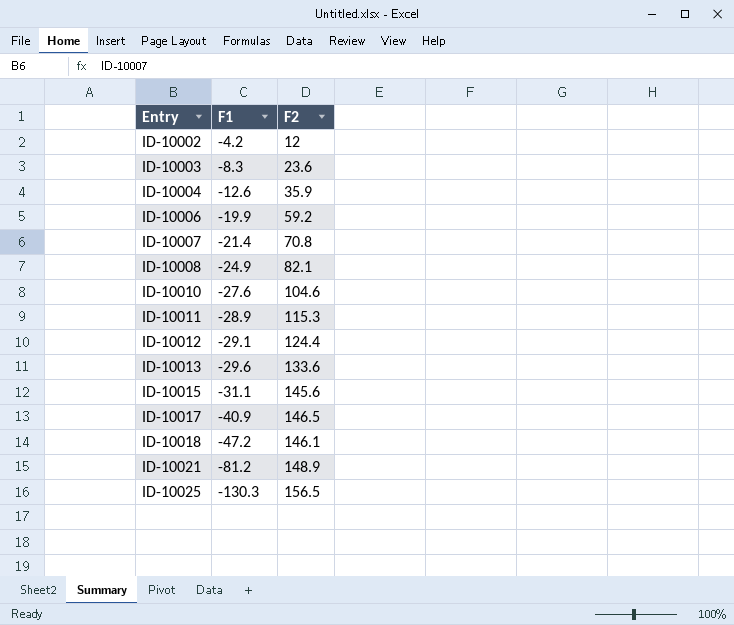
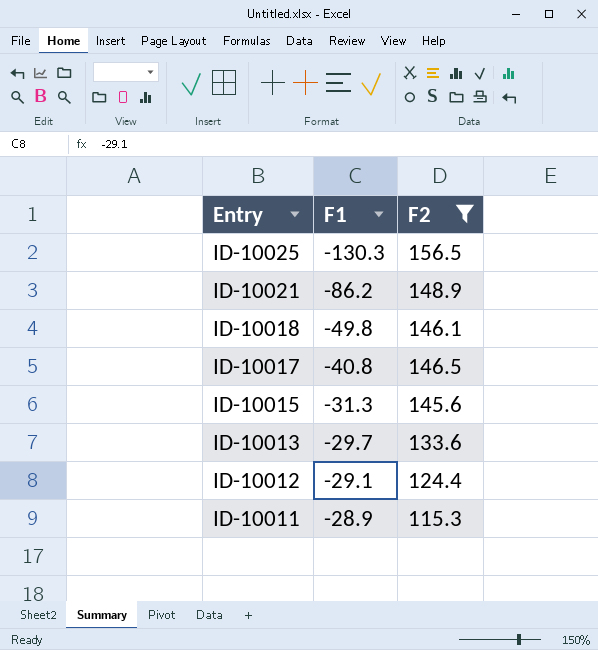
filter: none -> F2 >= 115.3
row order: Entry ascending -> Entry descending
ID-10021 | F1: -81.2 -> -86.2
ID-10018 | F1: -47.2 -> -49.8
ID-10017 | F1: -40.9 -> -40.8
ID-10015 | F1: -31.1 -> -31.3
ID-10013 | F1: -29.6 -> -29.7

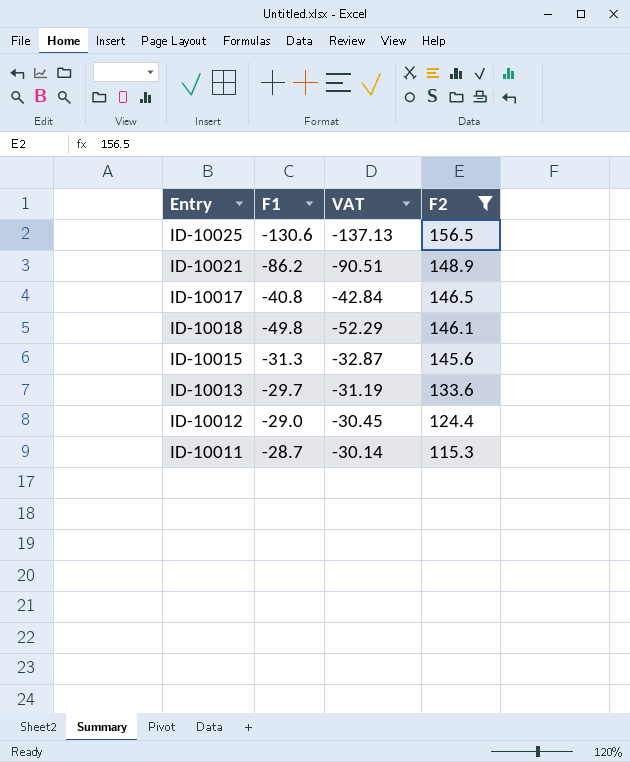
row order: Entry descending -> F2 descending
column VAT | formula: none -> [F1] * 1.05
ID-10025 | F1: -130.3 -> -130.6
ID-10012 | F1: -29.1 -> -29.0
ID-10011 | F1: -28.9 -> -28.7

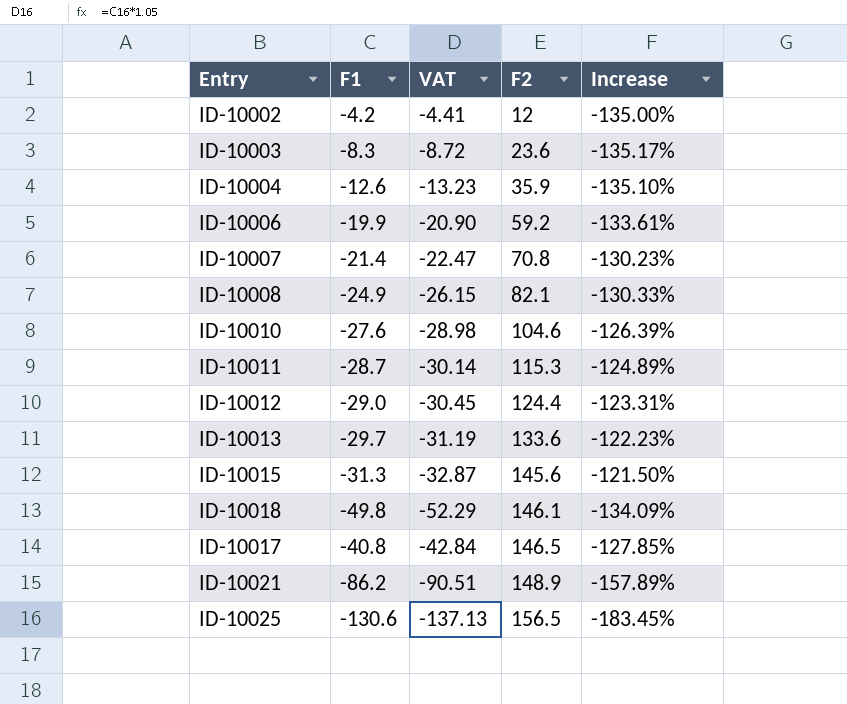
filter: F2 >= 115.3 -> none
row order: F2 descending -> F2 ascending
column Increase | formula: none -> ([F1] - [F2]) / [F2]

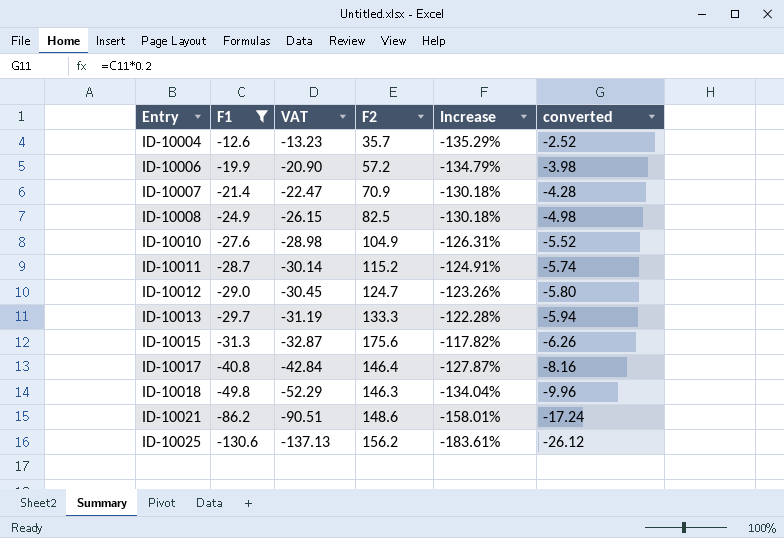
filter: none -> F1 <= -12.6
row order: F2 ascending -> Entry ascending
column converted | formula: none -> [F1] * 0.2
ID-10004 | F2: 35.9 -> 35.7
ID-10004 | Increase: -135.10% -> -135.29%
ID-10006 | F2: 59.2 -> 57.2
ID-10006 | Increase: -133.61% -> -134.79%
ID-10007 | F2: 70.8 -> 70.9
ID-10007 | Increase: -130.23% -> -130.18%
ID-10008 | F2: 82.1 -> 82.5
ID-10008 | Increase: -130.33% -> -130.18%
ID-10010 | F2: 104.6 -> 104.9
ID-10010 | Increase: -126.39% -> -126.31%
ID-10011 | F2: 115.3 -> 115.2
ID-10011 | Increase: -124.89% -> -124.91%
ID-10012 | F2: 124.4 -> 124.7
ID-10012 | Increase: -123.31% -> -123.26%
ID-10013 | F2: 133.6 -> 133.3
ID-10013 | Increase: -122.23% -> -122.28%
ID-10015 | F2: 145.6 -> 175.6
ID-10015 | Increase: -121.50% -> -117.82%
ID-10017 | F2: 146.5 -> 146.4
ID-10017 | Increase: -127.85% -> -127.87%
ID-10018 | F2: 146.1 -> 146.3
ID-10018 | Increase: -134.09% -> -134.04%
ID-10021 | F2: 148.9 -> 148.6
ID-10021 | Increase: -157.89% -> -158.01%
ID-10025 | F2: 156.5 -> 156.2
ID-10025 | Increase: -183.45% -> -183.61%

